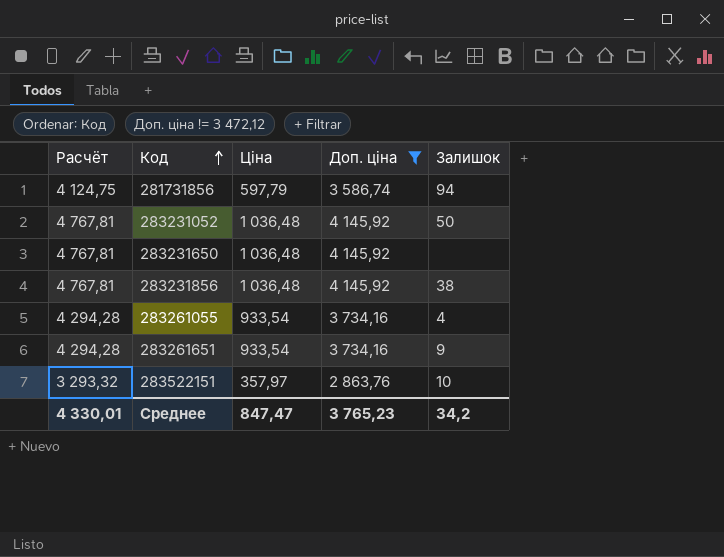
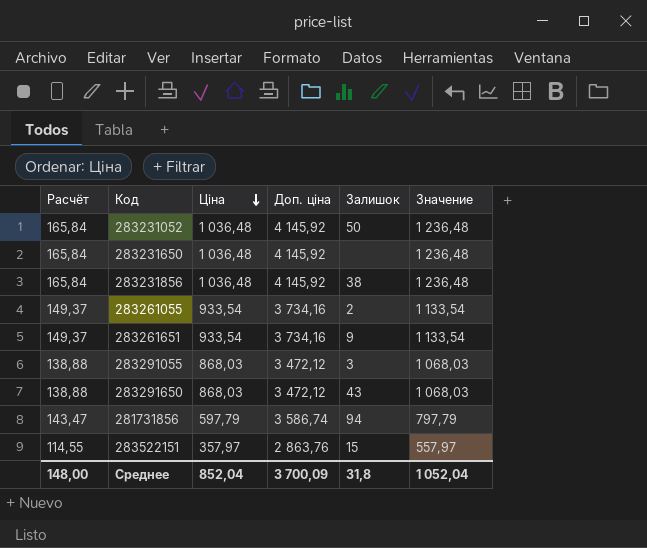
filter: Доп. ціна != 3 472,12 -> none
row order: Код ascending -> Ціна descending
column Расчёт | formula: [Доп. ціна] * 1,15 -> [Доп. ціна] * 0,04
column Значение | formula: none -> [Ціна] + 200
283261055 | Залишок: 4 -> 2
283522151 | Залишок: 10 -> 15
Среднее | Расчёт: 4 330,01 -> 148,00
Среднее | Ціна: 847,47 -> 852,04
Среднее | Доп. ціна: 3 765,23 -> 3 700,09
Среднее | Залишок: 34,2 -> 31,8

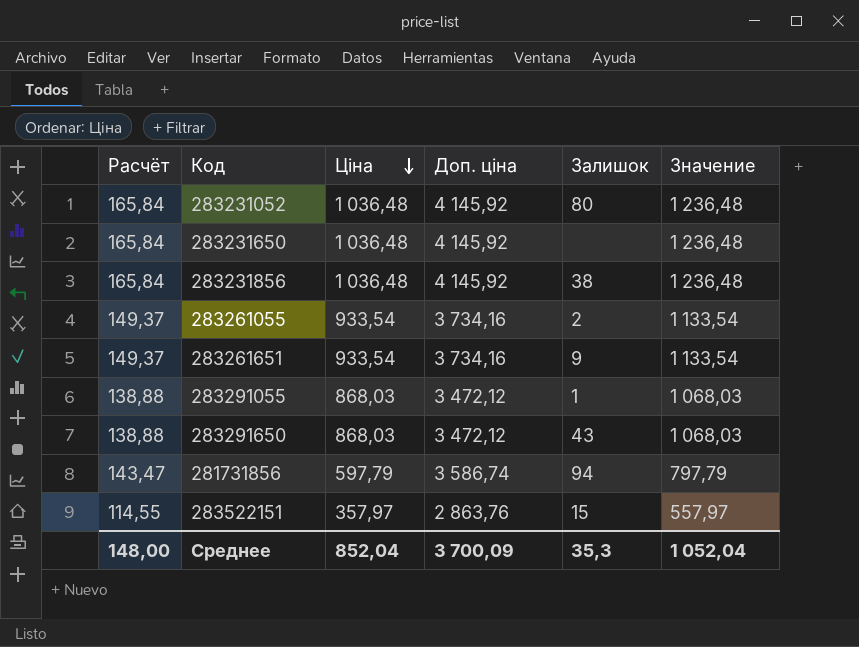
283231052 | Залишок: 50 -> 80
283291055 | Залишок: 3 -> 1
Среднее | Залишок: 31,8 -> 35,3

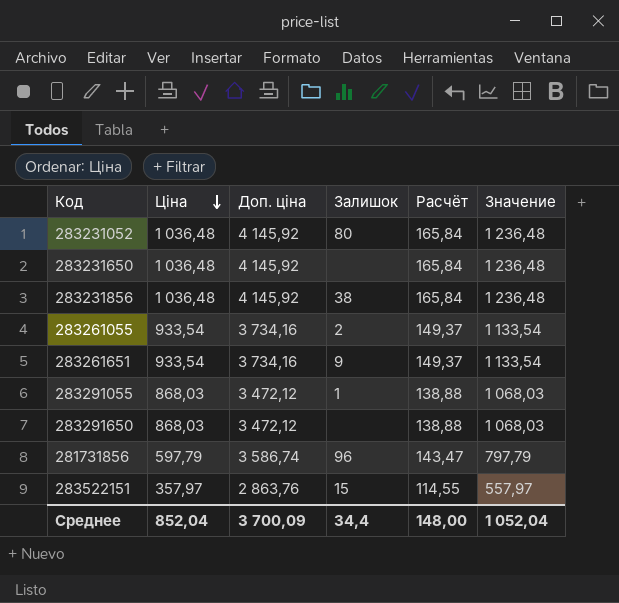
column Расчёт | position: 1 -> 5
283291650 | Залишок: 43 -> none
281731856 | Залишок: 94 -> 96
Среднее | Залишок: 35,3 -> 34,4

